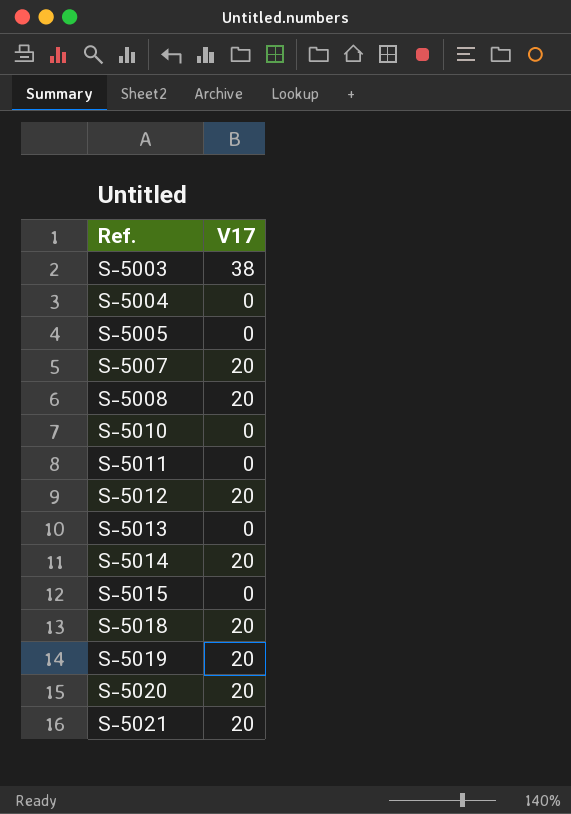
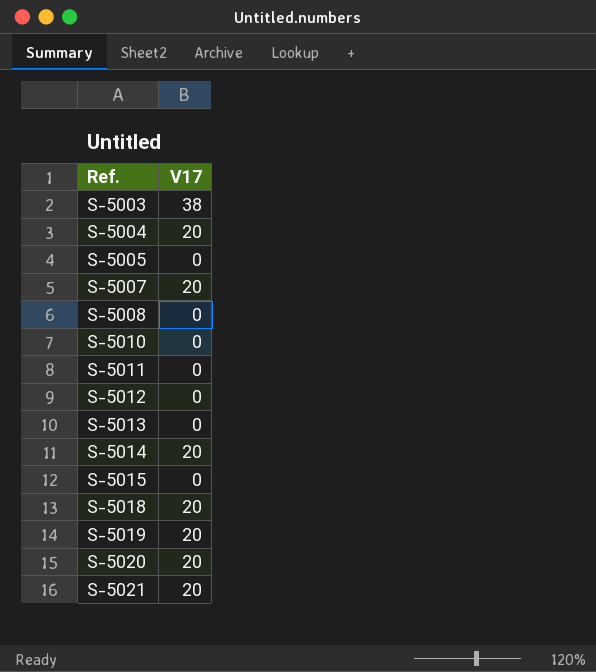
S-5004 | V17: 0 -> 20
S-5008 | V17: 20 -> 0
S-5012 | V17: 20 -> 0

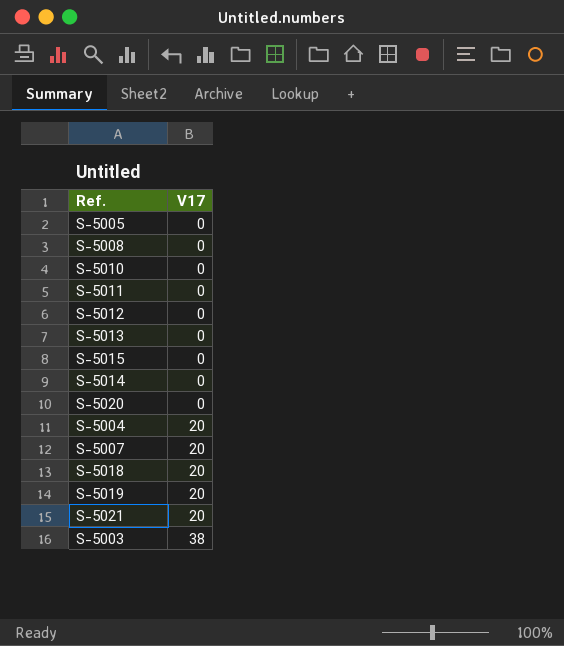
row order: Ref. ascending -> V17 ascending
S-5014 | V17: 20 -> 0
S-5020 | V17: 20 -> 0

